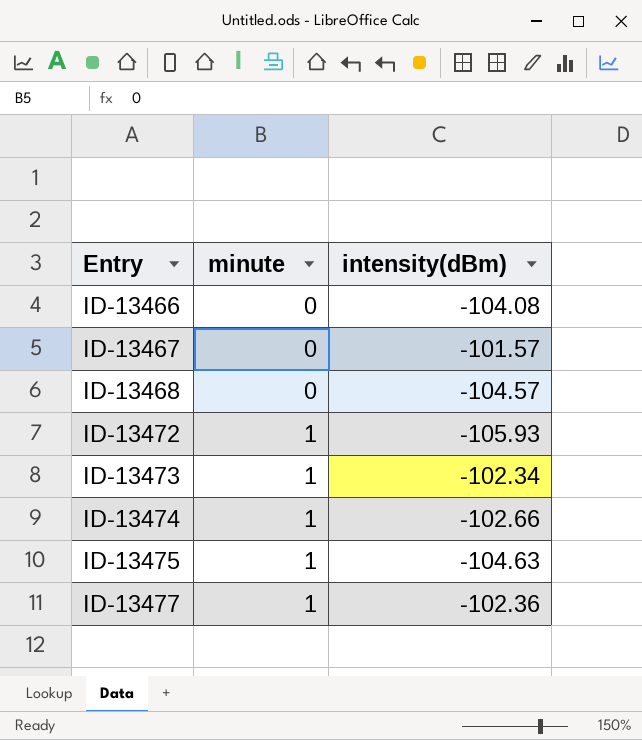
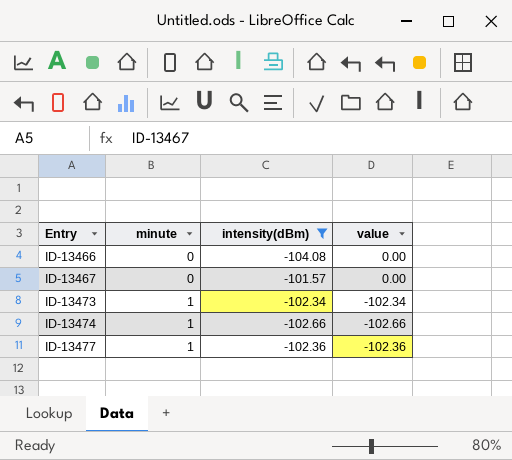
filter: none -> intensity(dBm) >= -104.08
column value | formula: none -> [minute] * [intensity(dBm)]

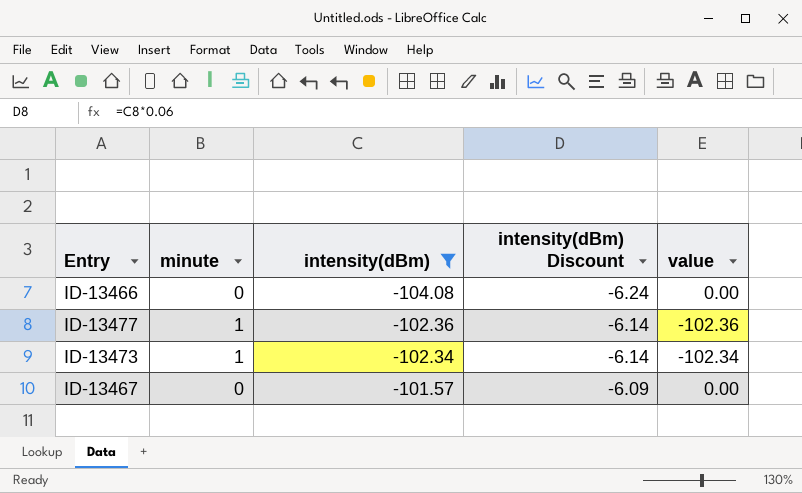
row order: Entry ascending -> intensity(dBm) ascending
column intensity(dBm) Discount | formula: none -> [intensity(dBm)] * 0.06
row ID-13474: 1 | -102.66 | -102.66 -> none

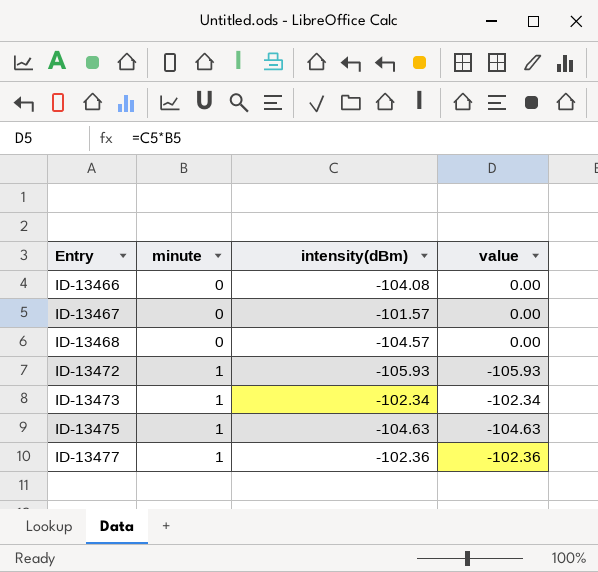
filter: intensity(dBm) >= -104.08 -> none
row order: intensity(dBm) ascending -> Entry ascending
column intensity(dBm) Discount | formula: [intensity(dBm)] * 0.06 -> none

